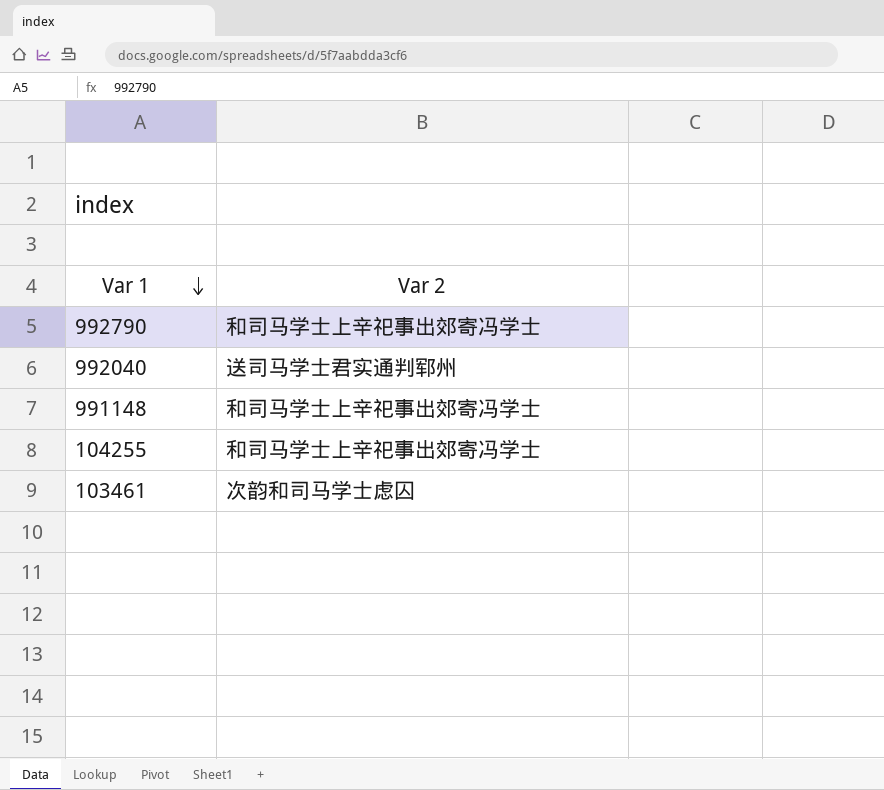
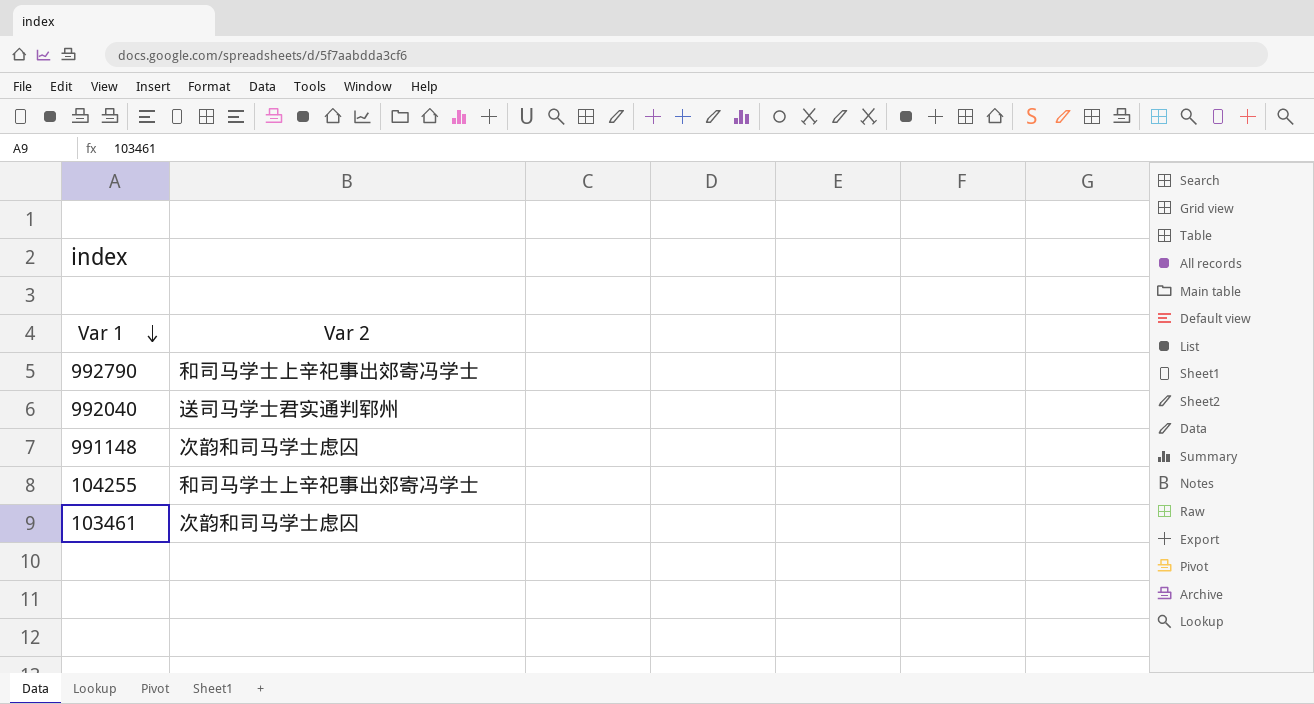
991148 | Var 2: 和司马学士上辛祀事出郊寄冯学士 -> 次韵和司马学士虑囚

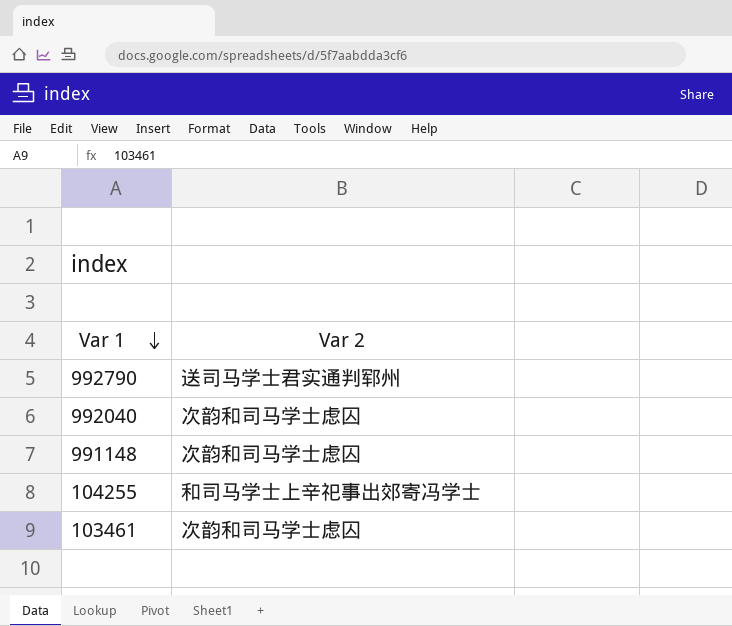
992790 | Var 2: 和司马学士上辛祀事出郊寄冯学士 -> 送司马学士君实通判郓州
992040 | Var 2: 送司马学士君实通判郓州 -> 次韵和司马学士虑囚

